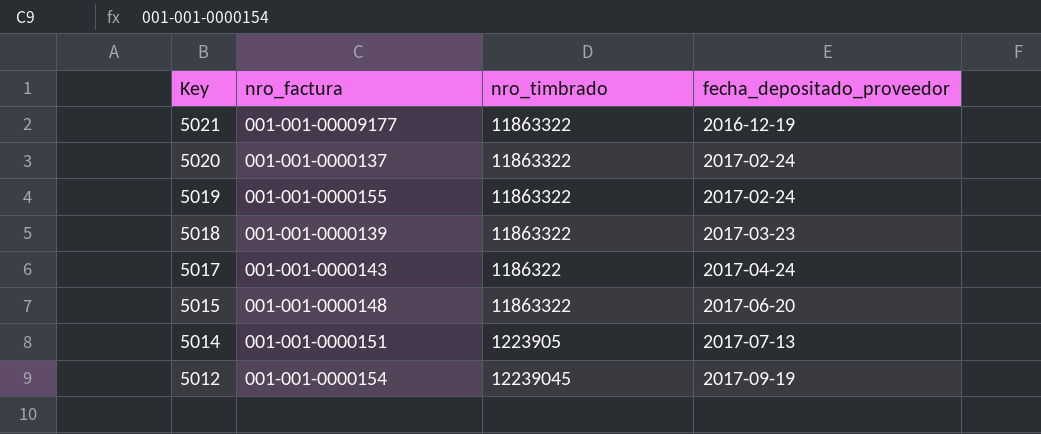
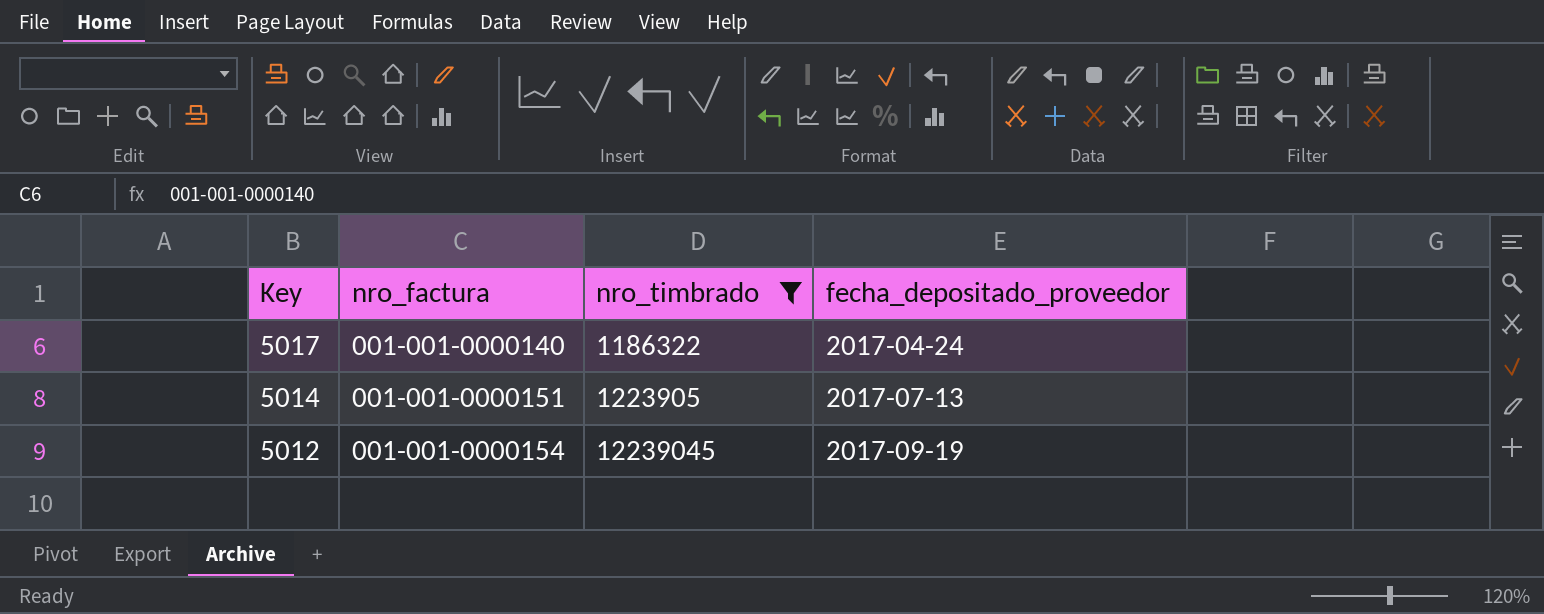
filter: none -> nro_timbrado != 11863322
5017 | nro_factura: 001-001-0000143 -> 001-001-0000140

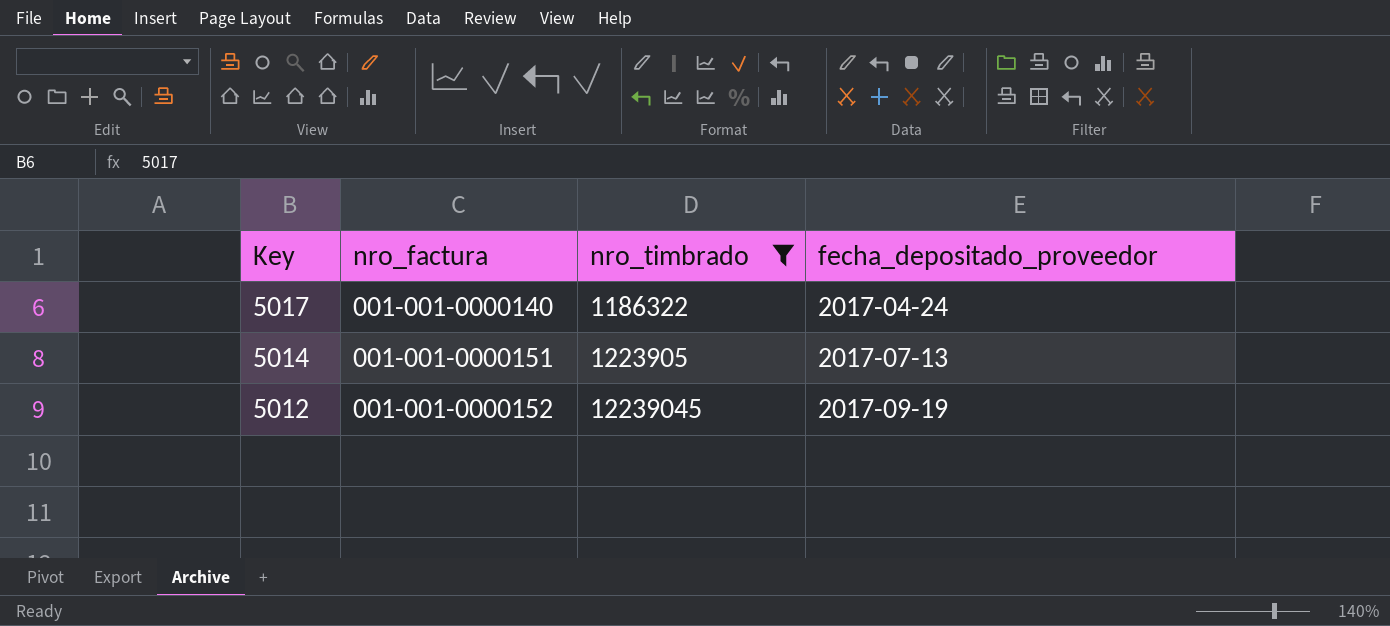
5012 | nro_factura: 001-001-0000154 -> 001-001-0000152

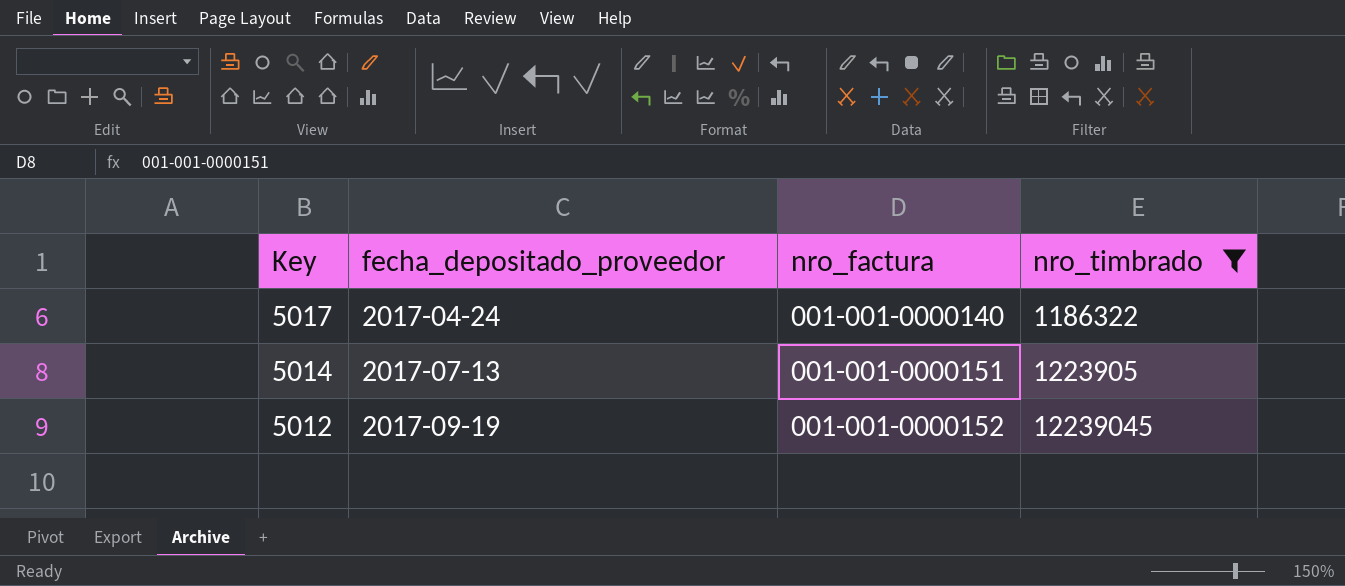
column fecha_depositado_proveedor | position: 4 -> 2

